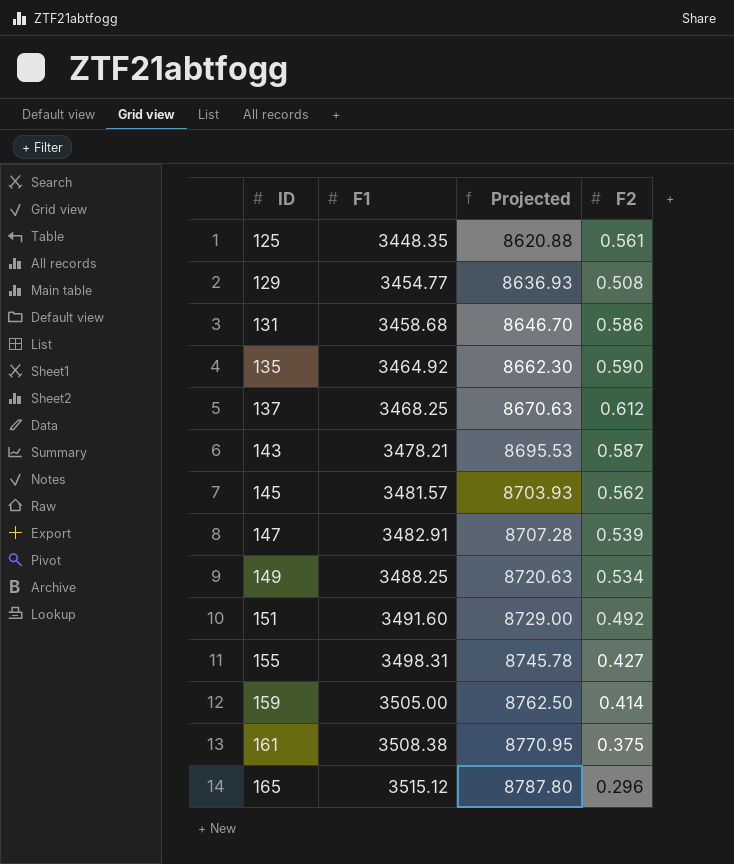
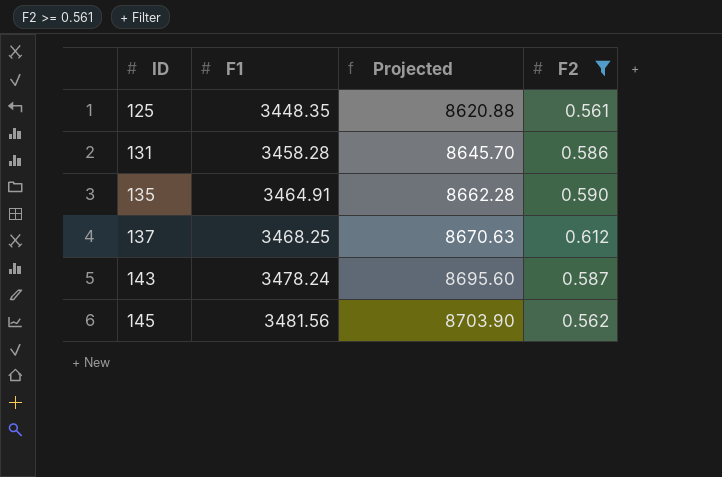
filter: none -> F2 >= 0.561
131 | F1: 3458.68 -> 3458.28
131 | Projected: 8646.70 -> 8645.70
135 | F1: 3464.92 -> 3464.91
135 | Projected: 8662.30 -> 8662.28
143 | F1: 3478.21 -> 3478.24
143 | Projected: 8695.53 -> 8695.60
145 | F1: 3481.57 -> 3481.56
145 | Projected: 8703.93 -> 8703.90

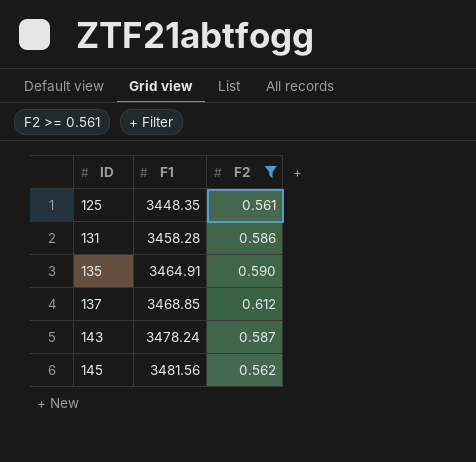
column Projected | formula: [F1] * 2.5 -> none
137 | F1: 3468.25 -> 3468.85

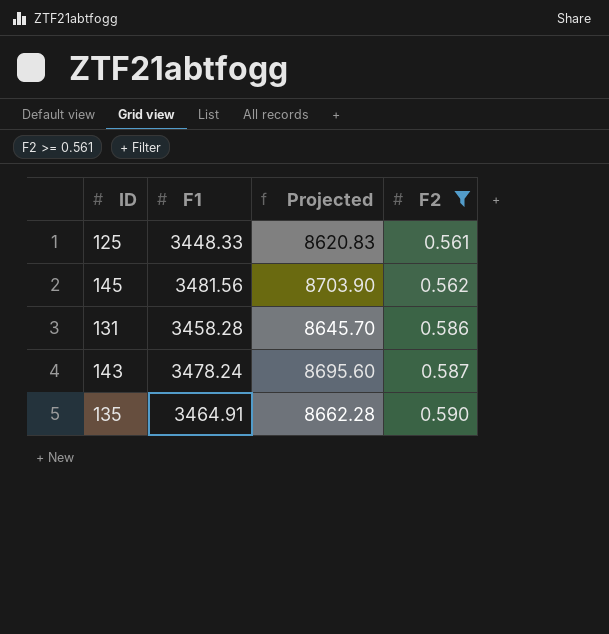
row order: ID ascending -> F2 ascending
column Projected | formula: none -> [F1] * 2.5
row 137: 3468.85 | 0.612 -> none
125 | F1: 3448.35 -> 3448.33

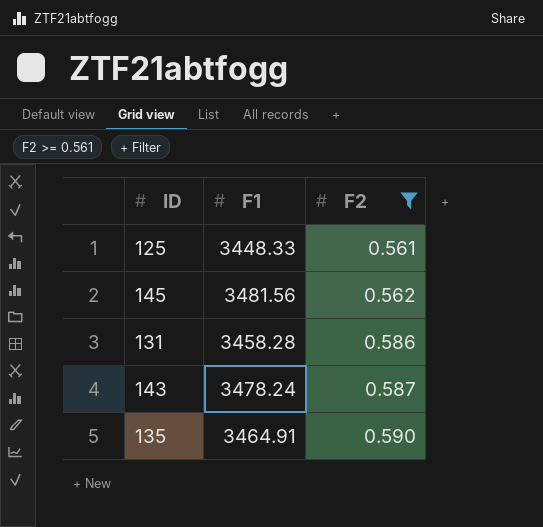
column Projected | formula: [F1] * 2.5 -> none

